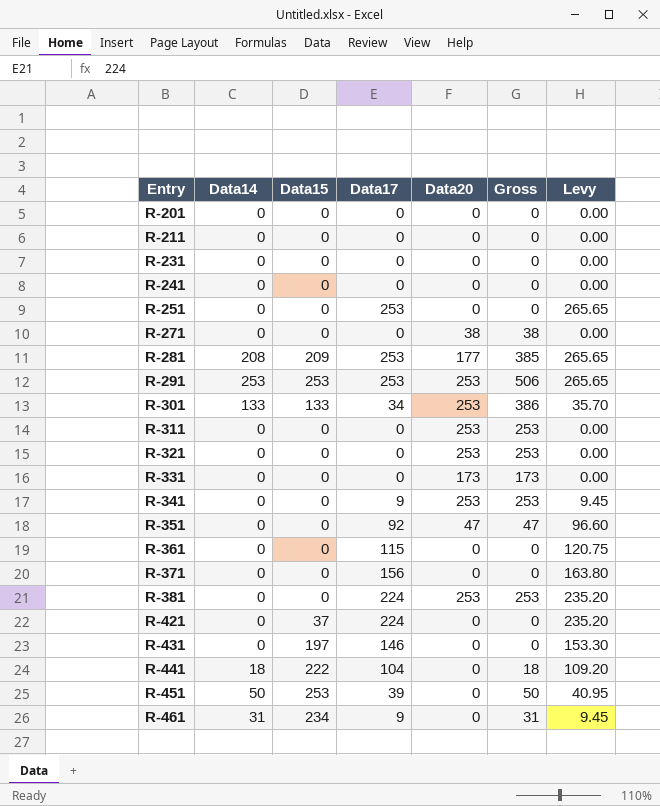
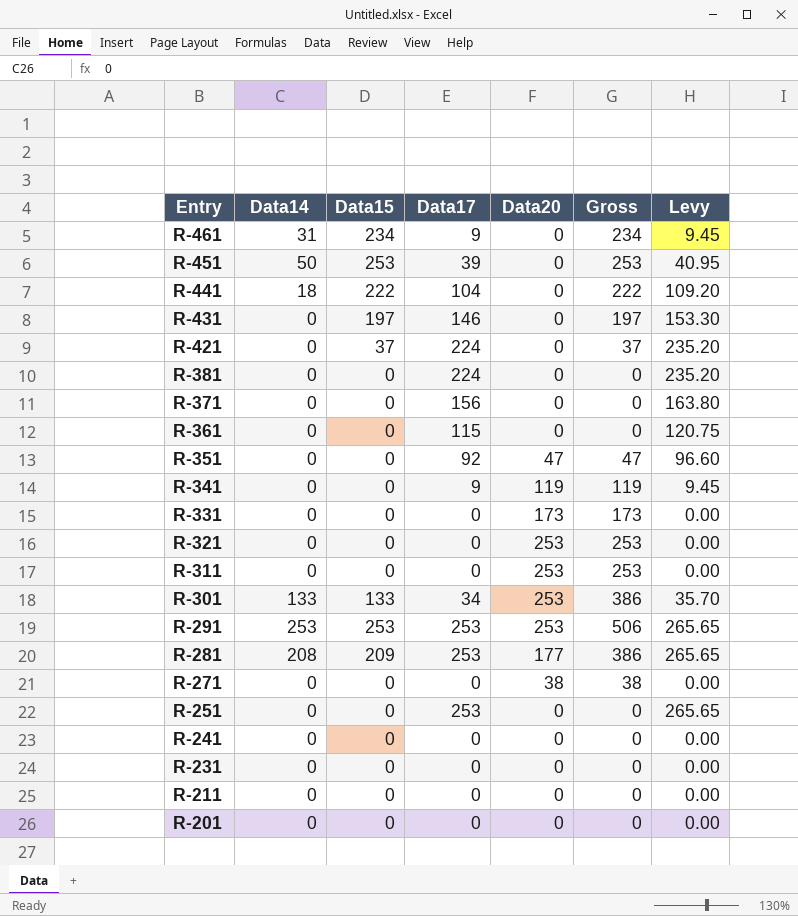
row order: Entry ascending -> Entry descending
column Gross | formula: [Data14] + [Data20] -> [Data15] + [Data20]
R-381 | Data20: 253 -> 0
R-341 | Data20: 253 -> 119

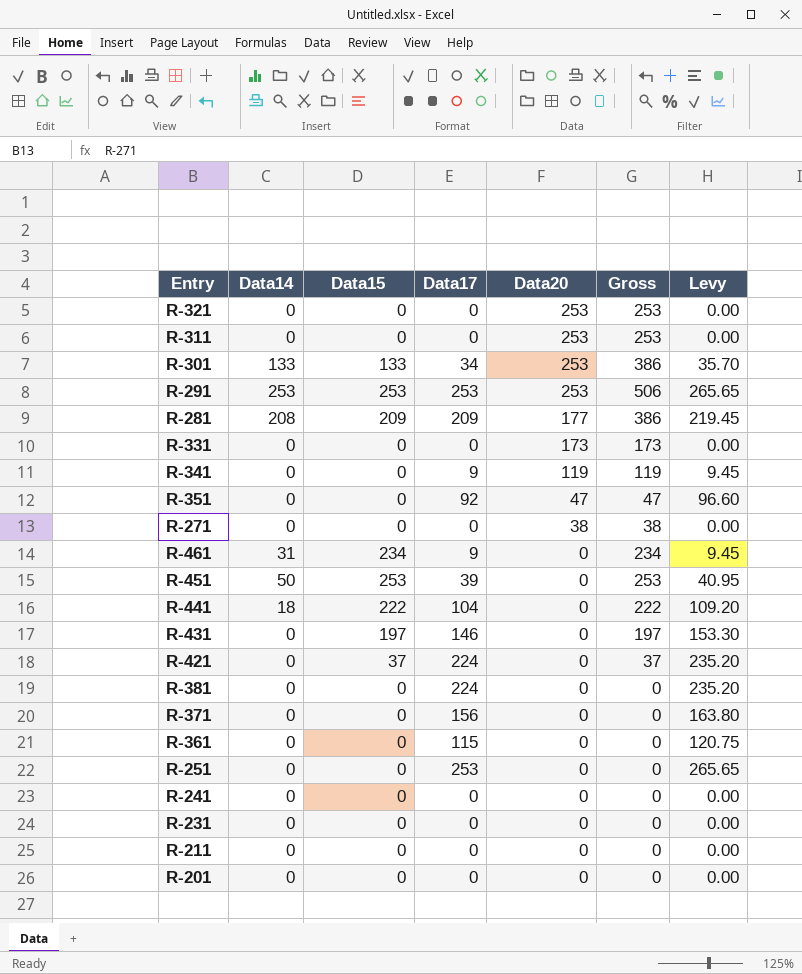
row order: Entry descending -> Data20 descending
R-281 | Data17: 253 -> 209
R-281 | Levy: 265.65 -> 219.45

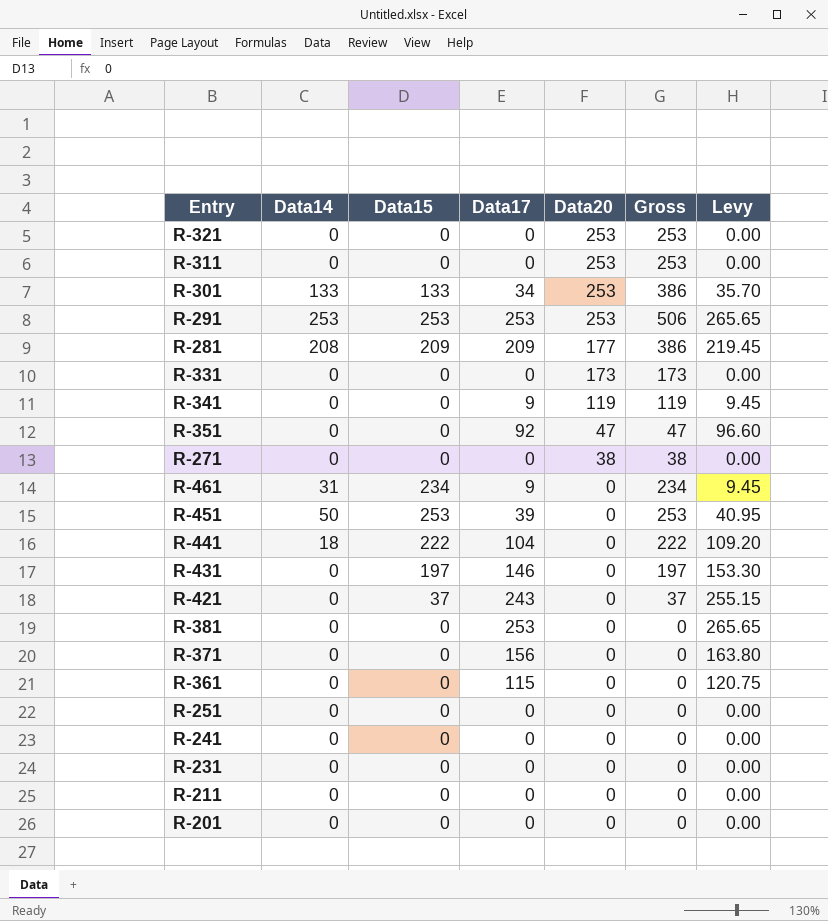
R-421 | Data17: 224 -> 243
R-421 | Levy: 235.20 -> 255.15
R-381 | Data17: 224 -> 253
R-381 | Levy: 235.20 -> 265.65
R-251 | Data17: 253 -> 0
R-251 | Levy: 265.65 -> 0.00

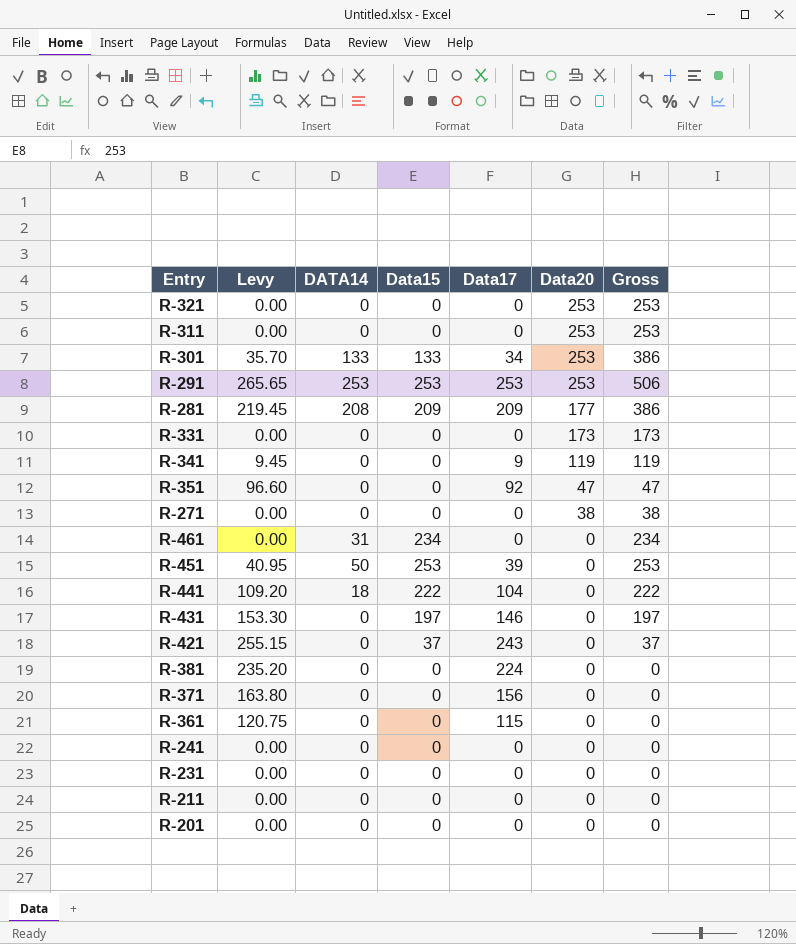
column Levy | position: 7 -> 2
column name: Data14 -> DATA14
row R-251: 0 | 0 | 0 | 0 | 0 | 0.00 -> none
R-461 | Levy: 9.45 -> 0.00
R-461 | Data17: 9 -> 0
R-381 | Levy: 265.65 -> 235.20
R-381 | Data17: 253 -> 224

